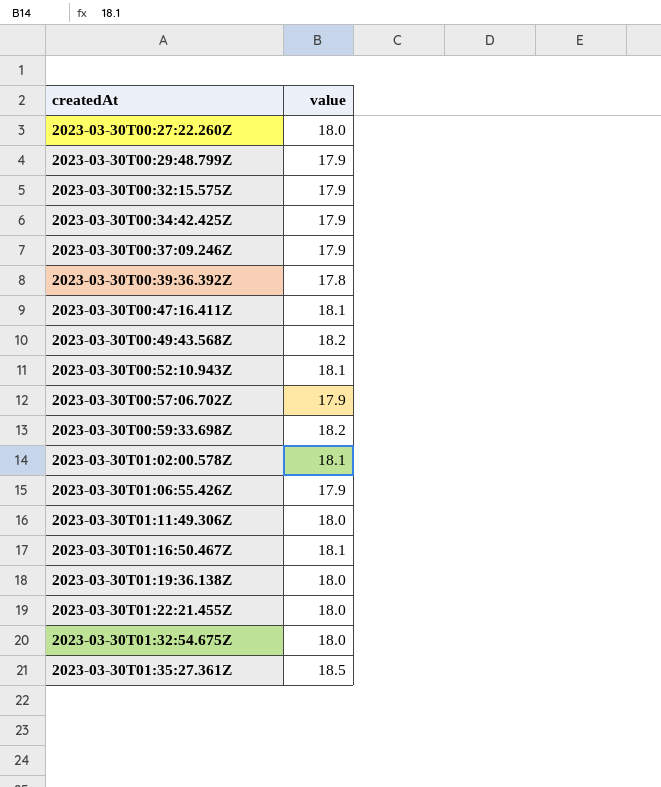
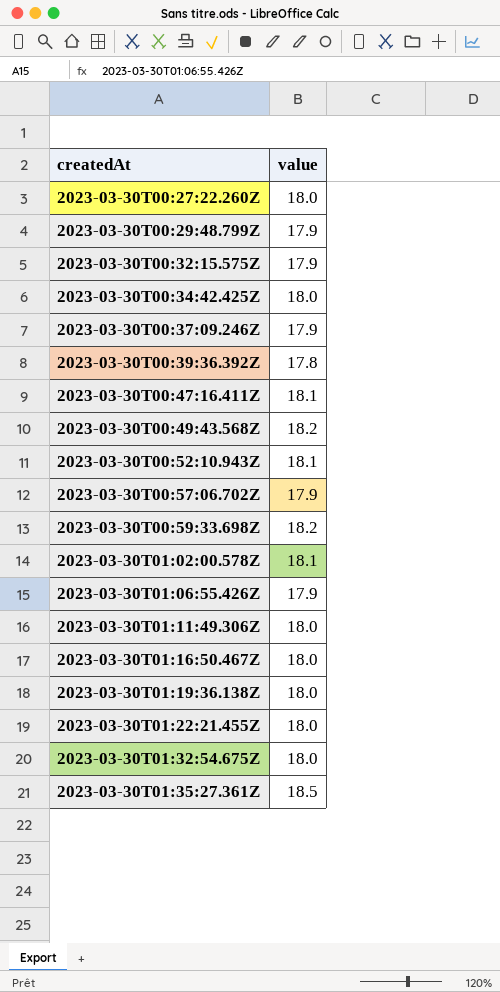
2023-03-30T00:34:42.425Z | value: 17.9 -> 18.0
2023-03-30T01:16:50.467Z | value: 18.1 -> 18.0

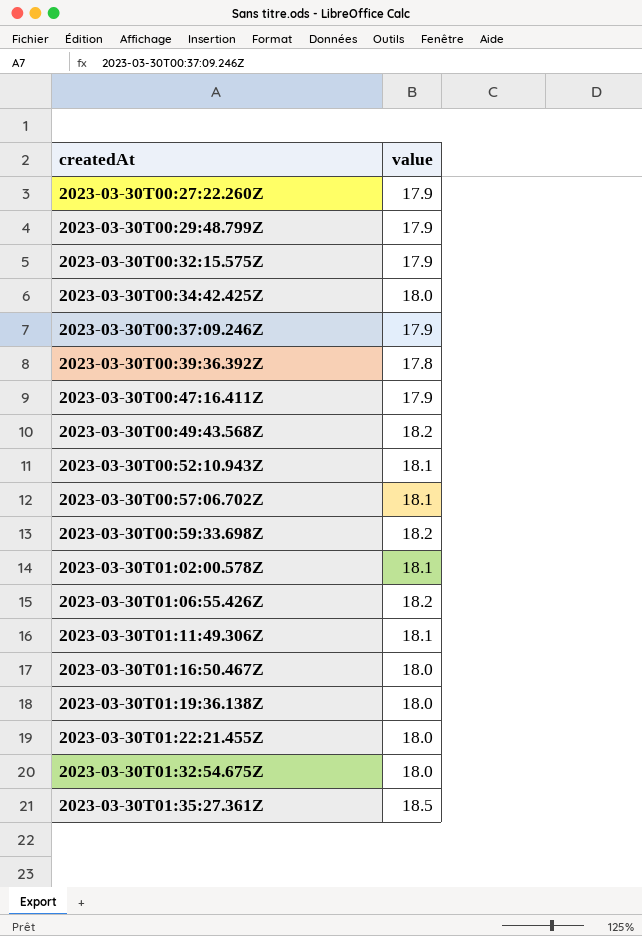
2023-03-30T00:27:22.260Z | value: 18.0 -> 17.9
2023-03-30T00:47:16.411Z | value: 18.1 -> 17.9
2023-03-30T00:57:06.702Z | value: 17.9 -> 18.1
2023-03-30T01:06:55.426Z | value: 17.9 -> 18.2
2023-03-30T01:11:49.306Z | value: 18.0 -> 18.1

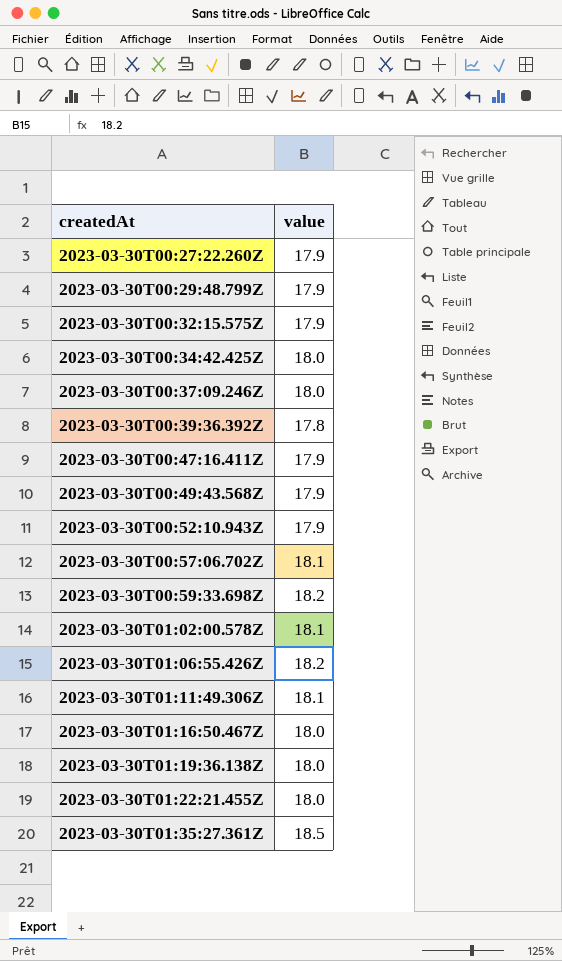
row 2023-03-30T01:32:54.675Z: 18.0 -> none
2023-03-30T00:37:09.246Z | value: 17.9 -> 18.0
2023-03-30T00:49:43.568Z | value: 18.2 -> 17.9
2023-03-30T00:52:10.943Z | value: 18.1 -> 17.9

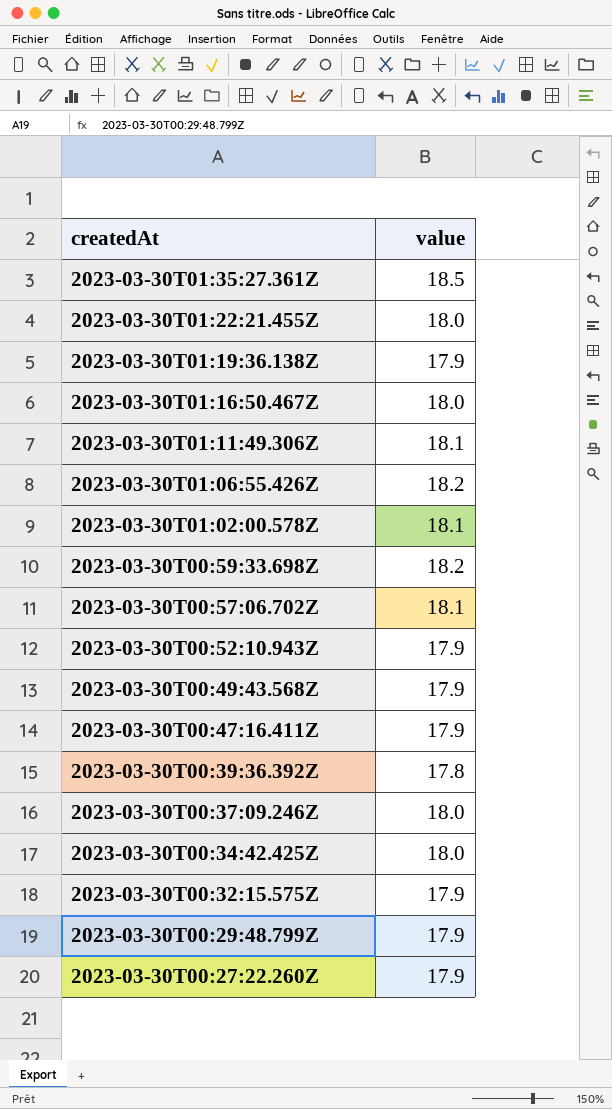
row order: createdAt ascending -> createdAt descending
2023-03-30T01:19:36.138Z | value: 18.0 -> 17.9

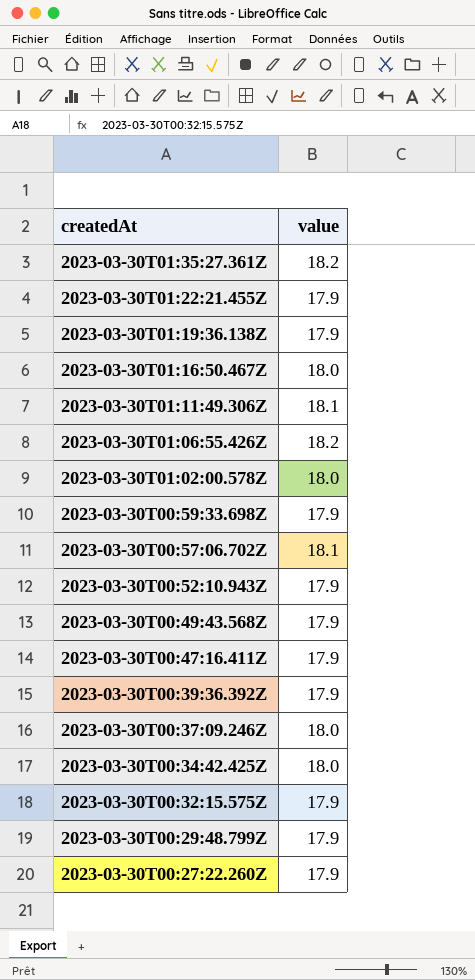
2023-03-30T01:35:27.361Z | value: 18.5 -> 18.2
2023-03-30T01:22:21.455Z | value: 18.0 -> 17.9
2023-03-30T01:02:00.578Z | value: 18.1 -> 18.0
2023-03-30T00:59:33.698Z | value: 18.2 -> 17.9
2023-03-30T00:39:36.392Z | value: 17.8 -> 17.9

